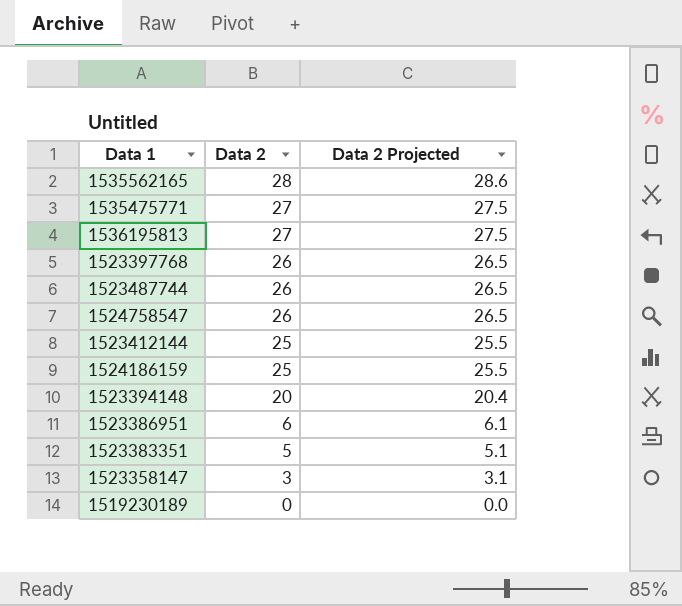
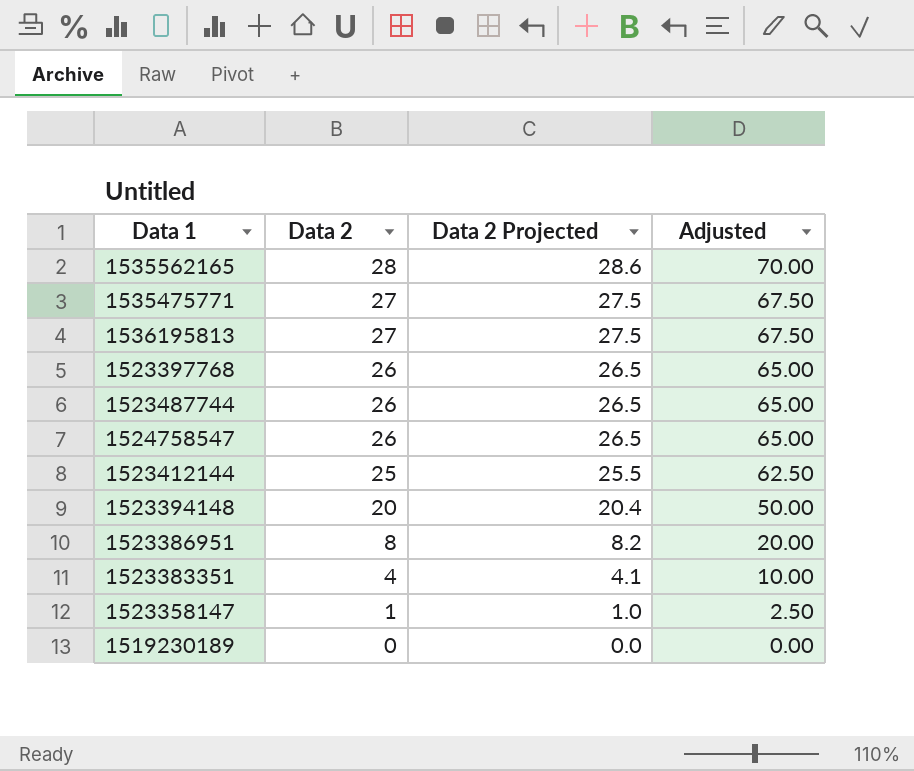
column Adjusted | formula: none -> [Data 2] * 2.5
row 1524186159: 25 | 25.5 -> none
1523386951 | Data 2: 6 -> 8
1523386951 | Data 2 Projected: 6.1 -> 8.2
1523383351 | Data 2: 5 -> 4
1523383351 | Data 2 Projected: 5.1 -> 4.1
1523358147 | Data 2: 3 -> 1
1523358147 | Data 2 Projected: 3.1 -> 1.0

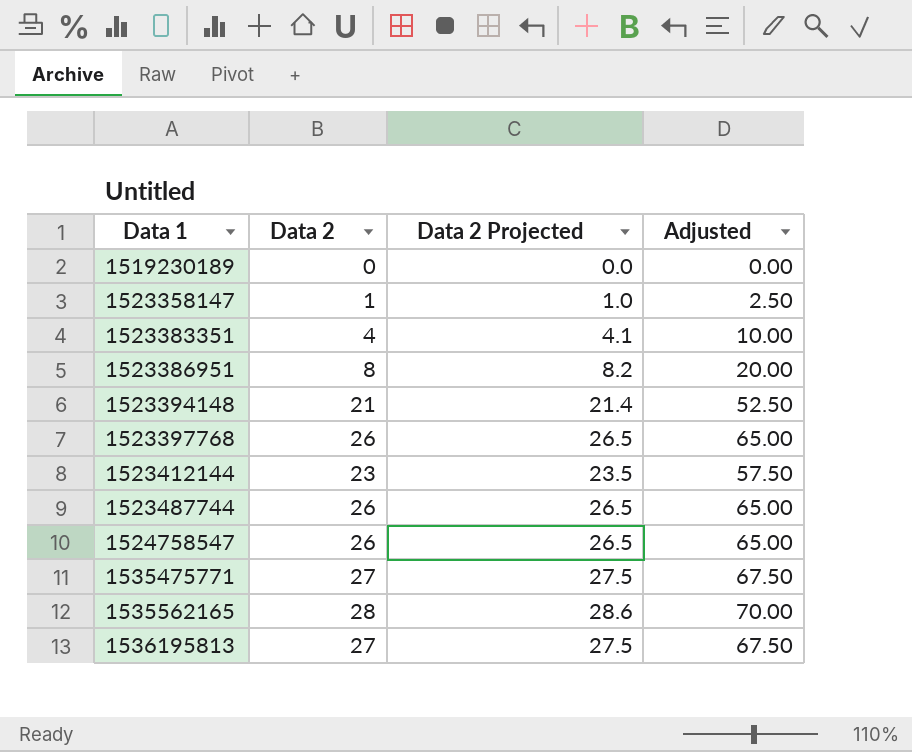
row order: Data 2 descending -> Data 1 ascending
1523394148 | Data 2: 20 -> 21
1523394148 | Data 2 Projected: 20.4 -> 21.4
1523394148 | Adjusted: 50.00 -> 52.50
1523412144 | Data 2: 25 -> 23
1523412144 | Data 2 Projected: 25.5 -> 23.5
1523412144 | Adjusted: 62.50 -> 57.50

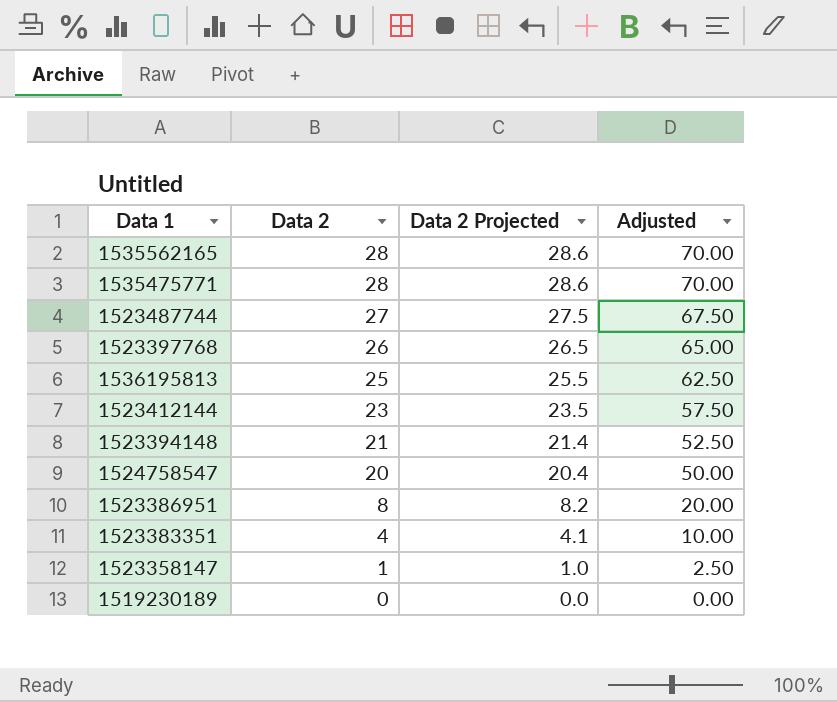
row order: Data 1 ascending -> Data 2 descending
1535475771 | Data 2: 27 -> 28
1535475771 | Data 2 Projected: 27.5 -> 28.6
1535475771 | Adjusted: 67.50 -> 70.00
1523487744 | Data 2: 26 -> 27
1523487744 | Data 2 Projected: 26.5 -> 27.5
1523487744 | Adjusted: 65.00 -> 67.50
1536195813 | Data 2: 27 -> 25
1536195813 | Data 2 Projected: 27.5 -> 25.5
1536195813 | Adjusted: 67.50 -> 62.50
1524758547 | Data 2: 26 -> 20
1524758547 | Data 2 Projected: 26.5 -> 20.4
1524758547 | Adjusted: 65.00 -> 50.00

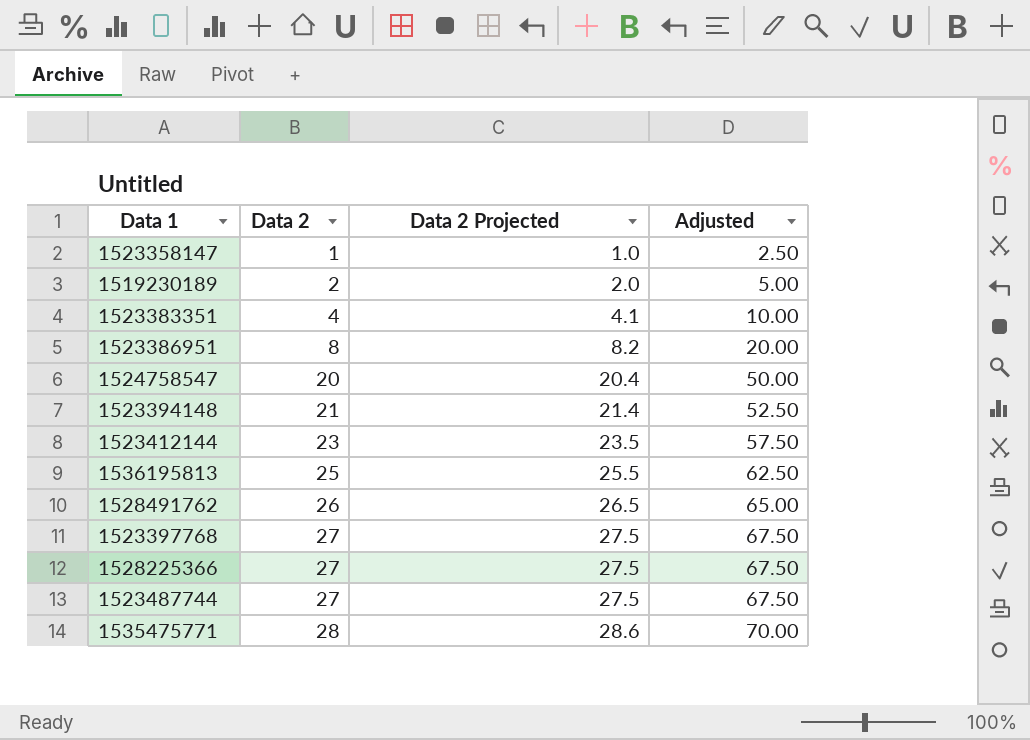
row order: Data 2 descending -> Data 2 ascending
row 1535562165: 28 | 28.6 | 70.00 -> none
1519230189 | Data 2: 0 -> 2
1519230189 | Data 2 Projected: 0.0 -> 2.0
1519230189 | Adjusted: 0.00 -> 5.00
row 1528491762: none -> 26 | 26.5 | 65.00
1523397768 | Data 2: 26 -> 27
1523397768 | Data 2 Projected: 26.5 -> 27.5
1523397768 | Adjusted: 65.00 -> 67.50
row 1528225366: none -> 27 | 27.5 | 67.50

